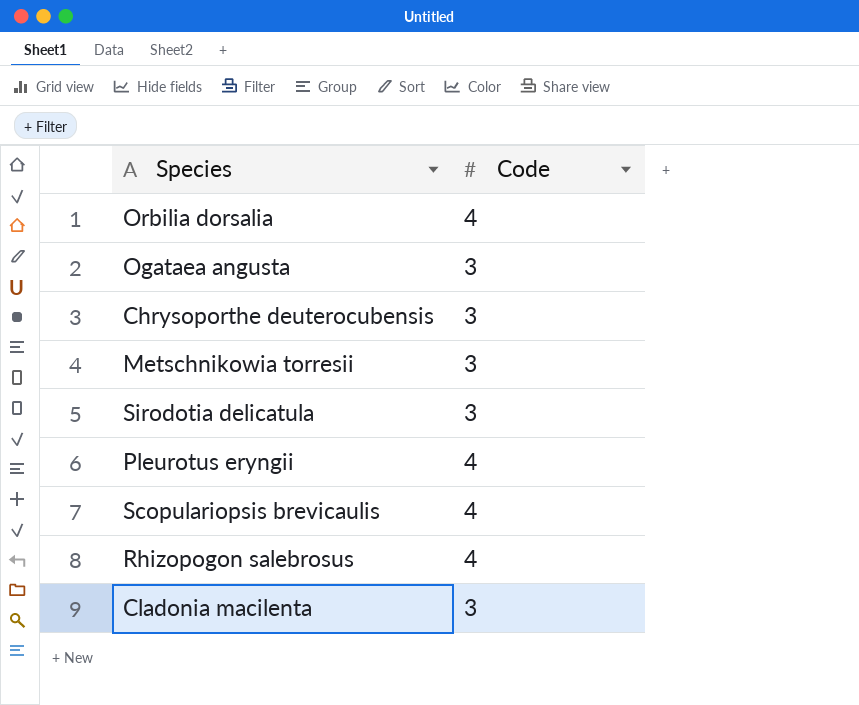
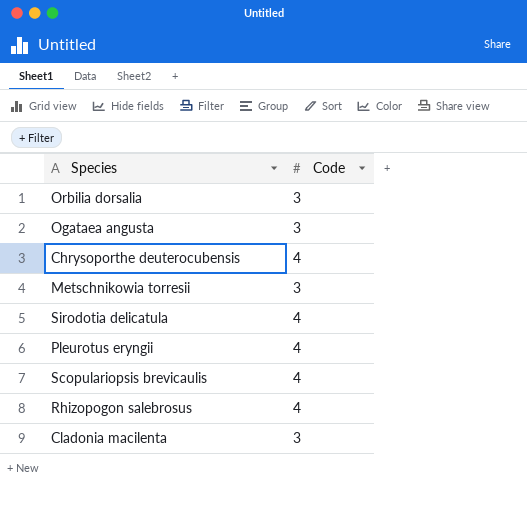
Orbilia dorsalia | Code: 4 -> 3
Chrysoporthe deuterocubensis | Code: 3 -> 4
Sirodotia delicatula | Code: 3 -> 4

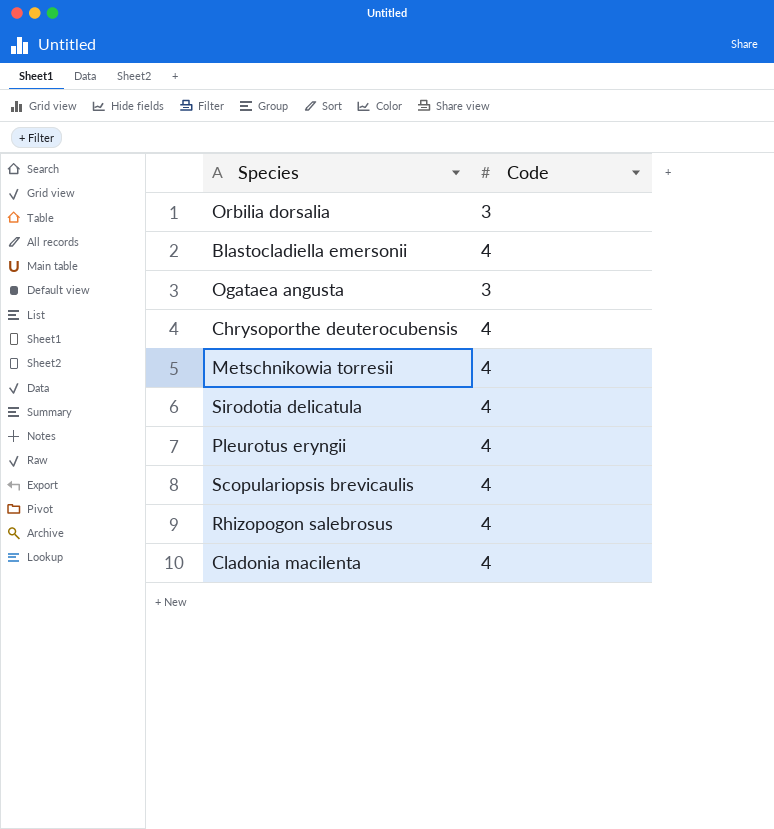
row Blastocladiella emersonii: none -> 4
Metschnikowia torresii | Code: 3 -> 4
Cladonia macilenta | Code: 3 -> 4

